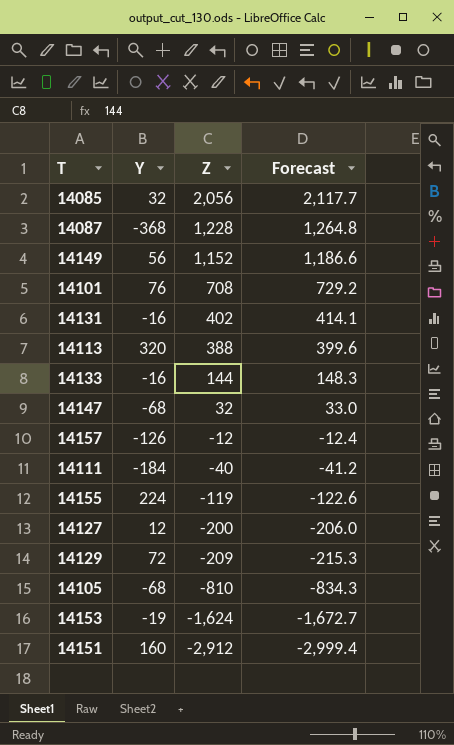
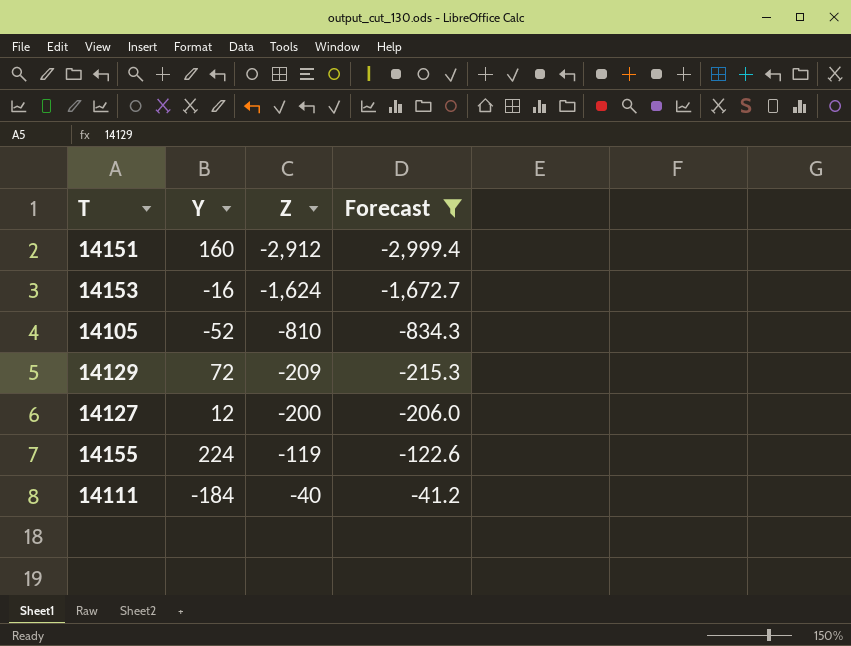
filter: none -> Forecast <= -41.2
row order: Z descending -> Z ascending
14153 | Y: -19 -> -16
14105 | Y: -68 -> -52

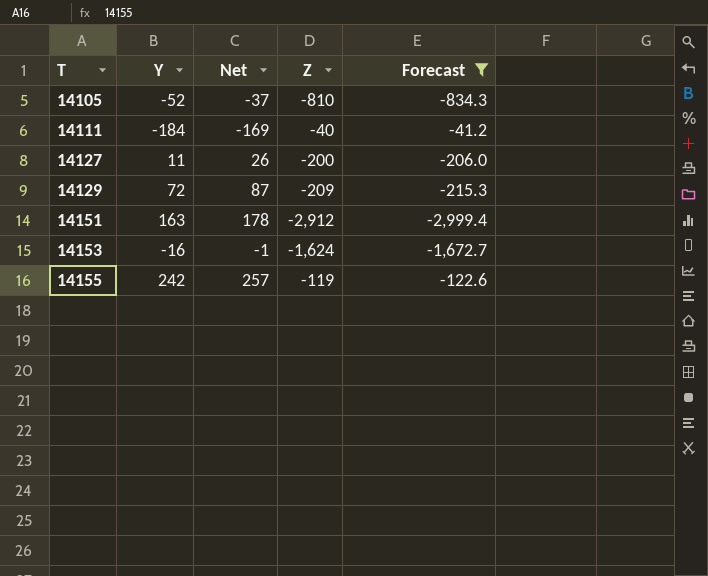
row order: Z ascending -> T ascending
column Net | formula: none -> [Y] + 15
14127 | Y: 12 -> 11
14151 | Y: 160 -> 163
14155 | Y: 224 -> 242

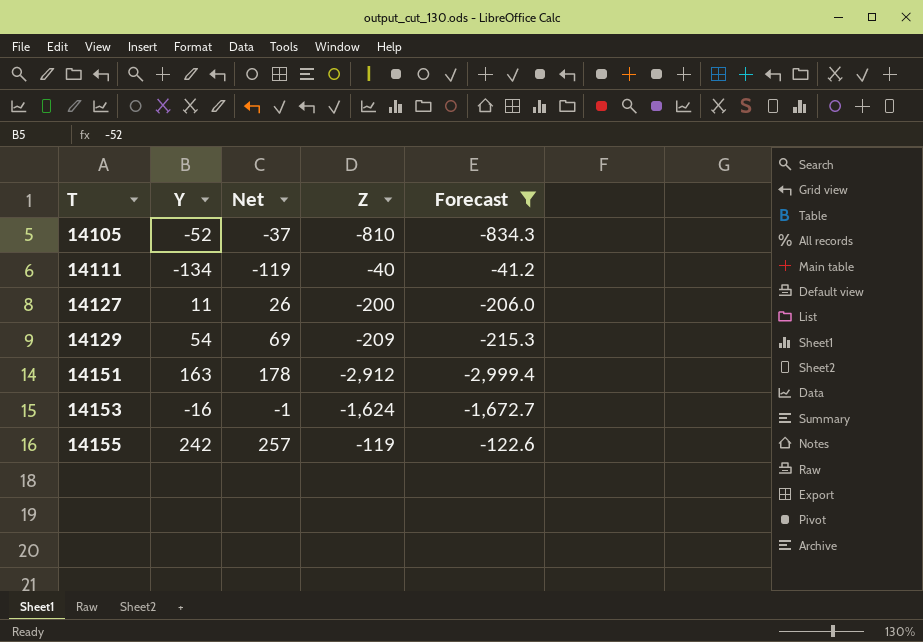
14111 | Y: -184 -> -134
14111 | Net: -169 -> -119
14129 | Y: 72 -> 54
14129 | Net: 87 -> 69

